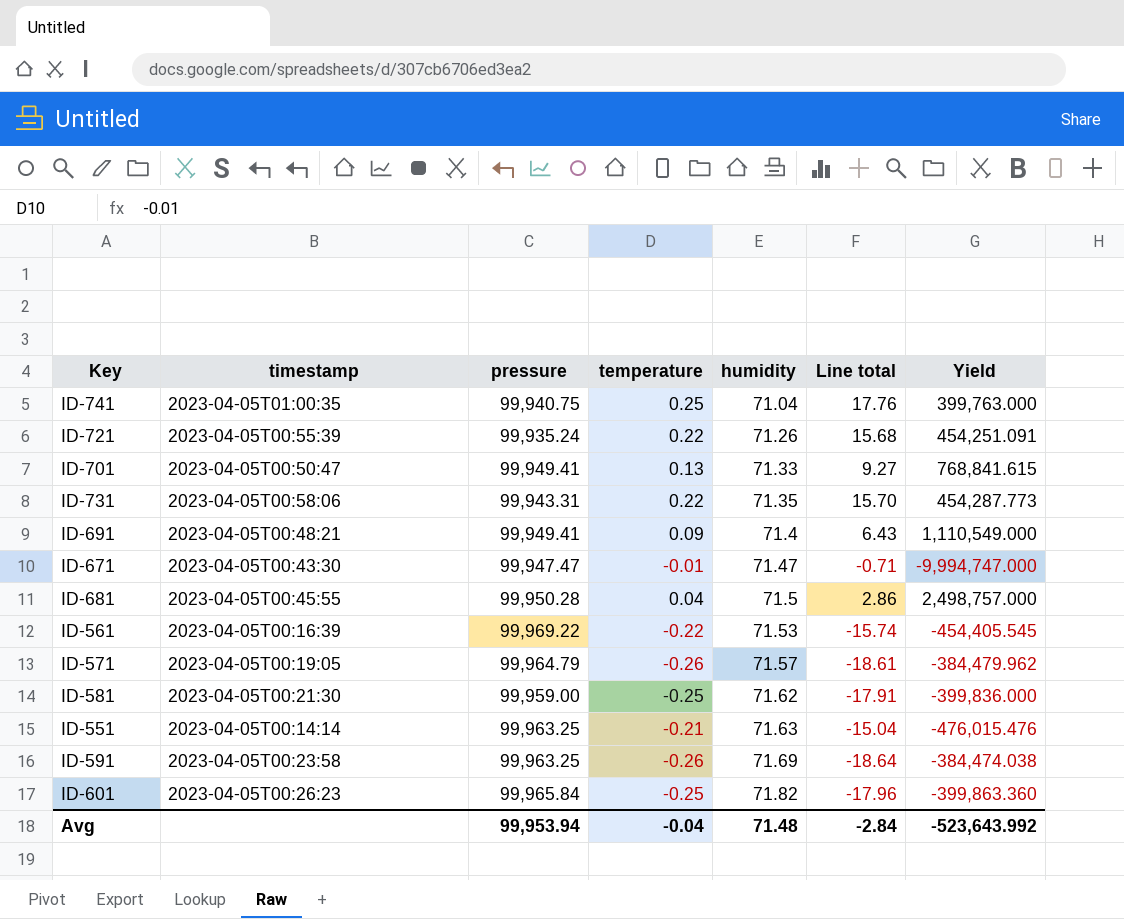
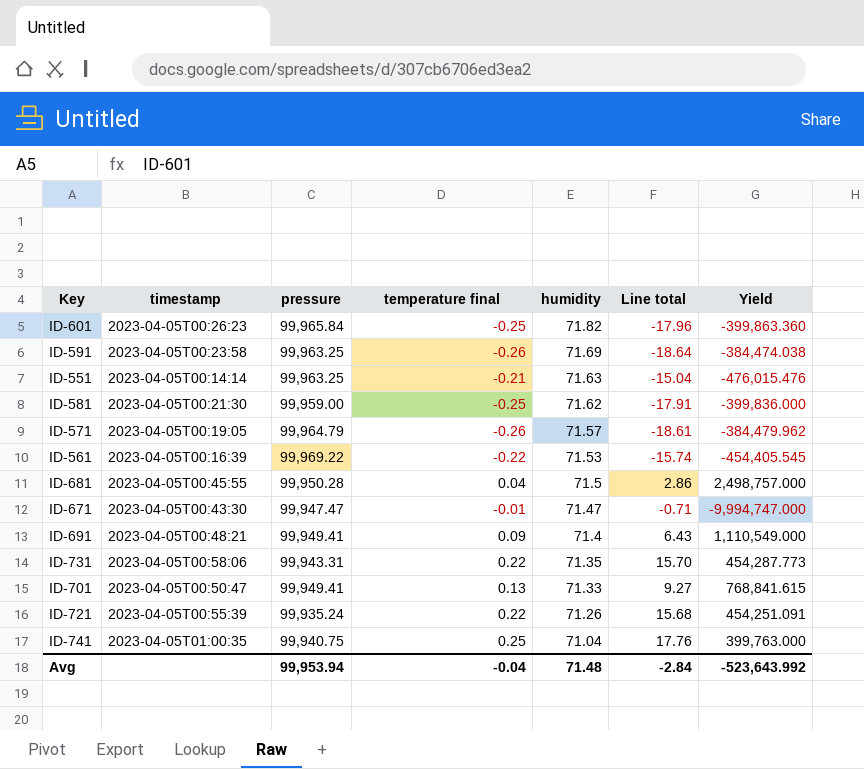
row order: humidity ascending -> humidity descending
column name: temperature -> temperature final

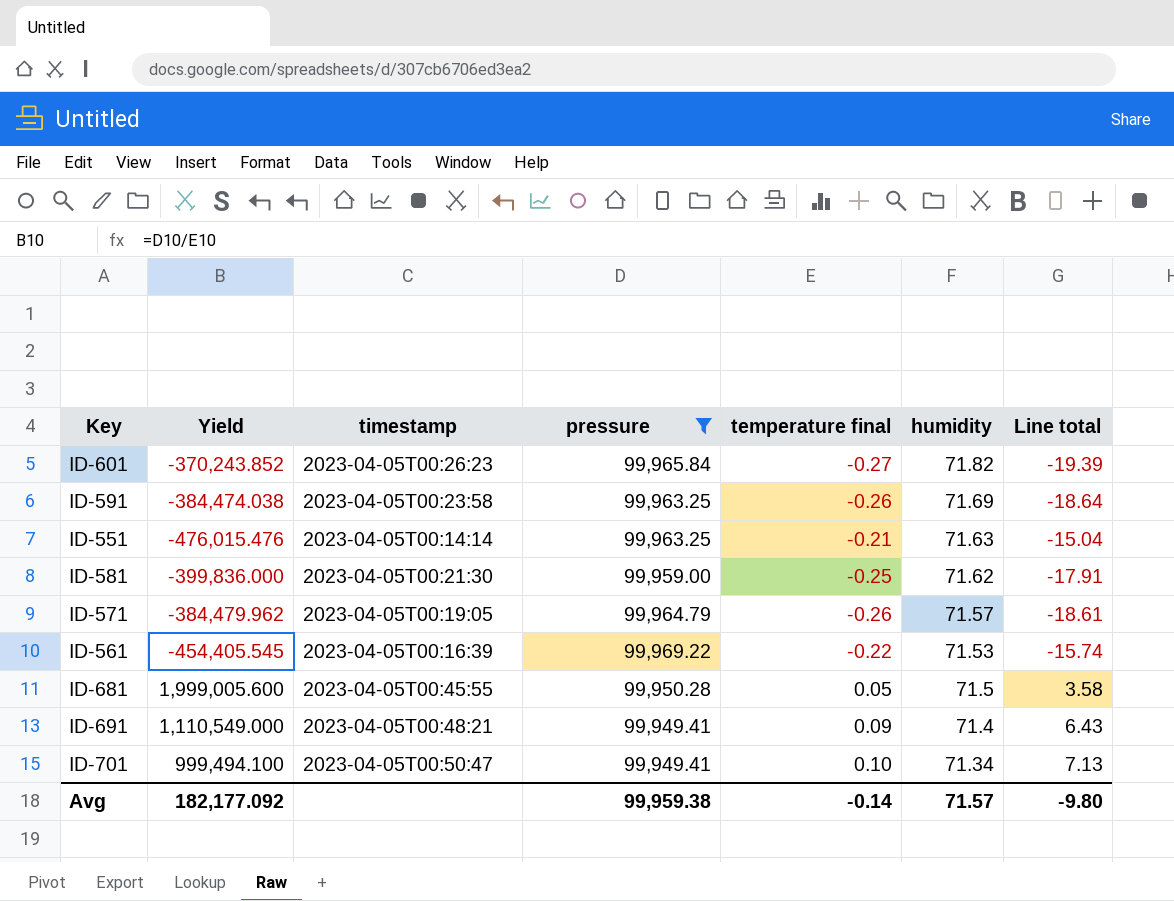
filter: none -> pressure >= 99,949.41
column Yield | position: 7 -> 2
ID-601 | Yield: -399,863.360 -> -370,243.852
ID-601 | temperature final: -0.25 -> -0.27
ID-601 | Line total: -17.96 -> -19.39
ID-681 | Yield: 2,498,757.000 -> 1,999,005.600
ID-681 | temperature final: 0.04 -> 0.05
ID-681 | Line total: 2.86 -> 3.58
ID-701 | Yield: 768,841.615 -> 999,494.100
ID-701 | temperature final: 0.13 -> 0.10
ID-701 | humidity: 71.33 -> 71.34
ID-701 | Line total: 9.27 -> 7.13
Avg | Yield: -523,643.992 -> 182,177.092
Avg | pressure: 99,953.94 -> 99,959.38
Avg | temperature final: -0.04 -> -0.14
Avg | humidity: 71.48 -> 71.57
Avg | Line total: -2.84 -> -9.80

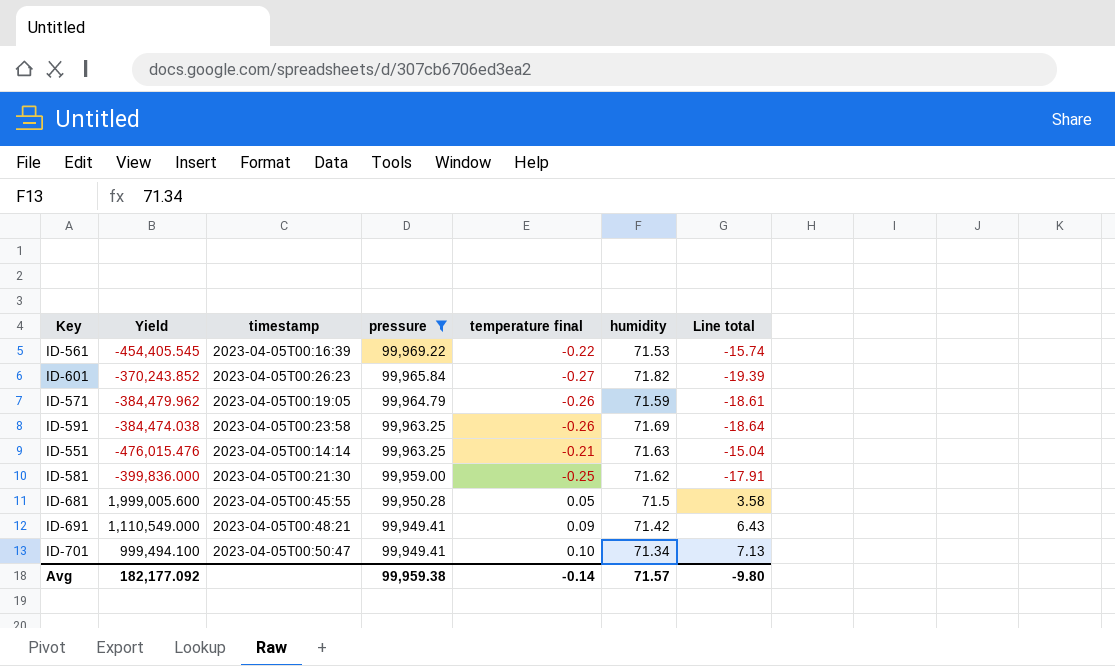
row order: humidity descending -> pressure descending
ID-571 | humidity: 71.57 -> 71.59
ID-691 | humidity: 71.4 -> 71.42

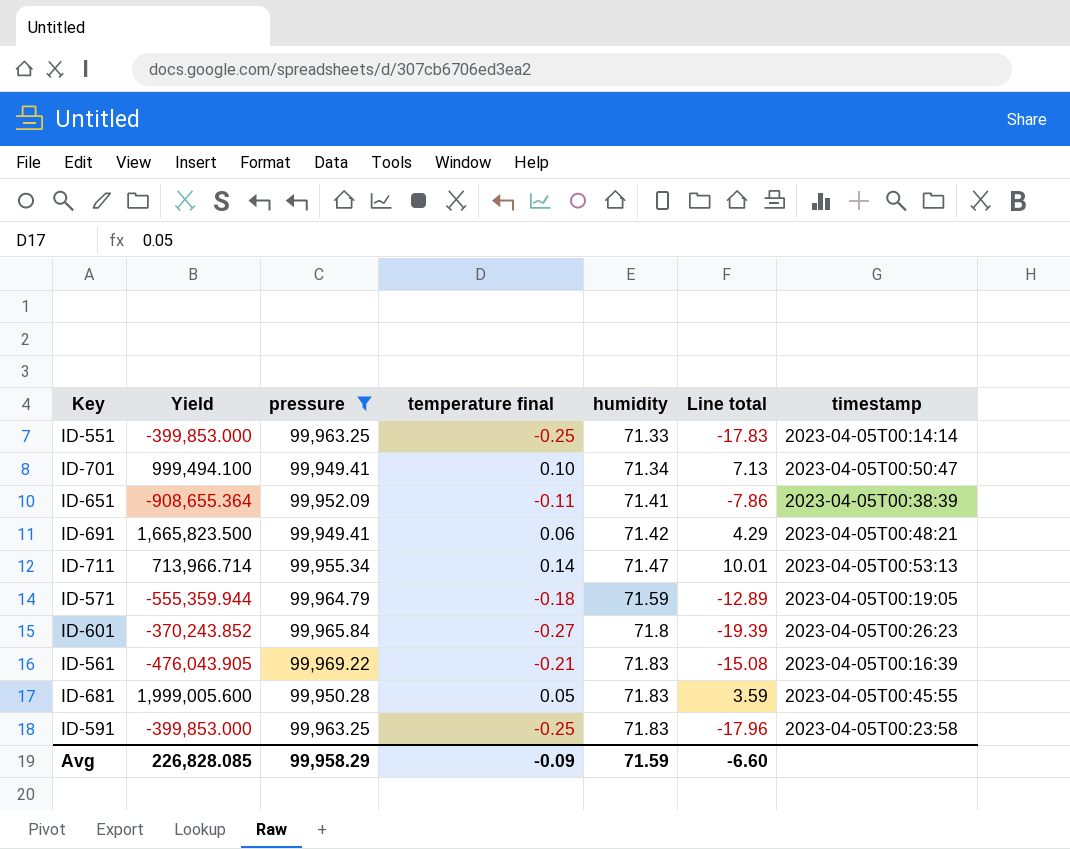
row order: pressure descending -> humidity ascending
column timestamp | position: 3 -> 7
row ID-581: -399,836.000 | 2023-04-05T00:21:30 | 99,959.00 | -0.25 | 71.62 | -17.91 -> none
ID-551 | Yield: -476,015.476 -> -399,853.000
ID-551 | temperature final: -0.21 -> -0.25
ID-551 | humidity: 71.63 -> 71.33
ID-551 | Line total: -15.04 -> -17.83
row ID-651: none -> -908,655.364 | 99,952.09 | -0.11 | 71.41 | -7.86 | 2023-04-05T00:38:39
ID-691 | Yield: 1,110,549.000 -> 1,665,823.500
ID-691 | temperature final: 0.09 -> 0.06
ID-691 | Line total: 6.43 -> 4.29
row ID-711: none -> 713,966.714 | 99,955.34 | 0.14 | 71.47 | 10.01 | 2023-04-05T00:53:13
ID-571 | Yield: -384,479.962 -> -555,359.944
ID-571 | temperature final: -0.26 -> -0.18
ID-571 | Line total: -18.61 -> -12.89
ID-601 | humidity: 71.82 -> 71.8
ID-561 | Yield: -454,405.545 -> -476,043.905
ID-561 | temperature final: -0.22 -> -0.21
ID-561 | humidity: 71.53 -> 71.83
ID-561 | Line total: -15.74 -> -15.08
ID-681 | humidity: 71.5 -> 71.83
ID-681 | Line total: 3.58 -> 3.59
ID-591 | Yield: -384,474.038 -> -399,853.000
ID-591 | temperature final: -0.26 -> -0.25
ID-591 | humidity: 71.69 -> 71.83
ID-591 | Line total: -18.64 -> -17.96
Avg | Yield: 182,177.092 -> 226,828.085
Avg | pressure: 99,959.38 -> 99,958.29
Avg | temperature final: -0.14 -> -0.09
Avg | humidity: 71.57 -> 71.59
Avg | Line total: -9.80 -> -6.60

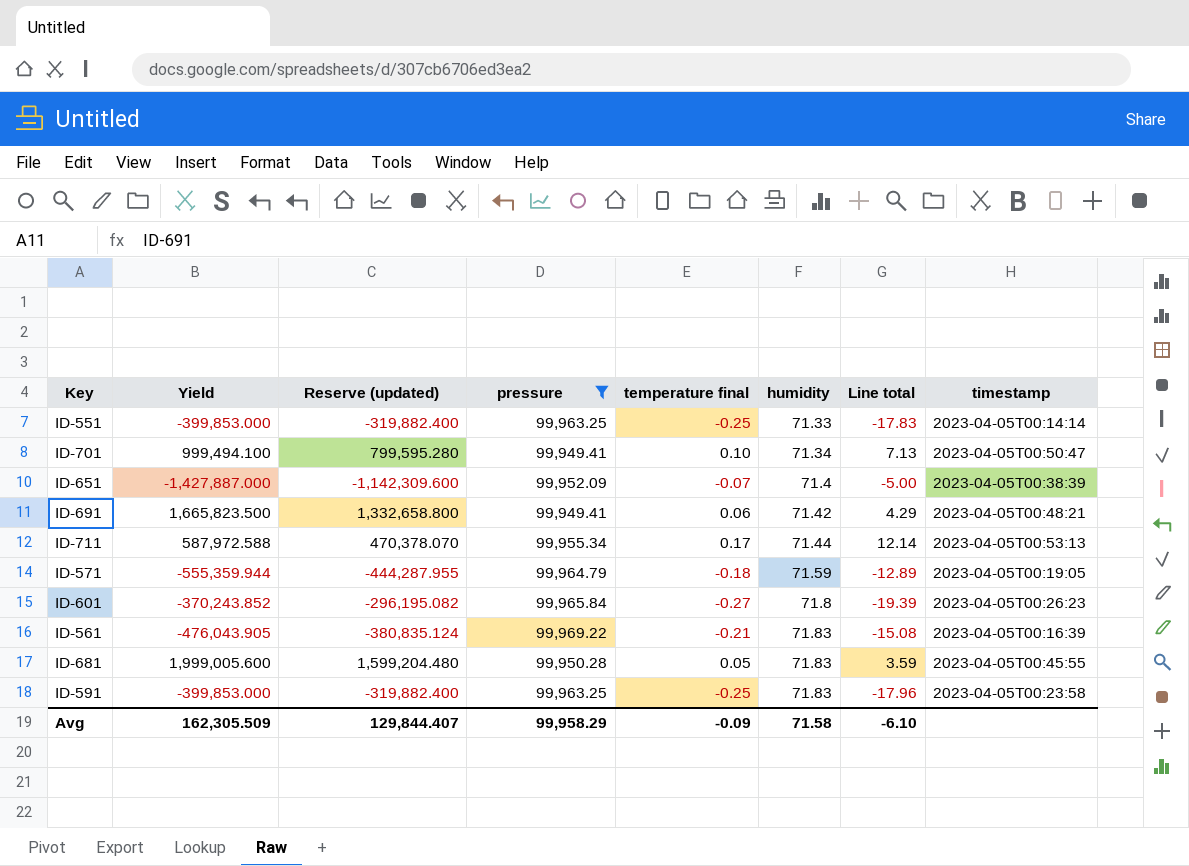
column Reserve (updated) | formula: none -> [Yield] * 0.8
ID-651 | Yield: -908,655.364 -> -1,427,887.000
ID-651 | temperature final: -0.11 -> -0.07
ID-651 | humidity: 71.41 -> 71.4
ID-651 | Line total: -7.86 -> -5.00
ID-711 | Yield: 713,966.714 -> 587,972.588
ID-711 | temperature final: 0.14 -> 0.17
ID-711 | humidity: 71.47 -> 71.44
ID-711 | Line total: 10.01 -> 12.14
Avg | Yield: 226,828.085 -> 162,305.509
Avg | humidity: 71.59 -> 71.58
Avg | Line total: -6.60 -> -6.10

